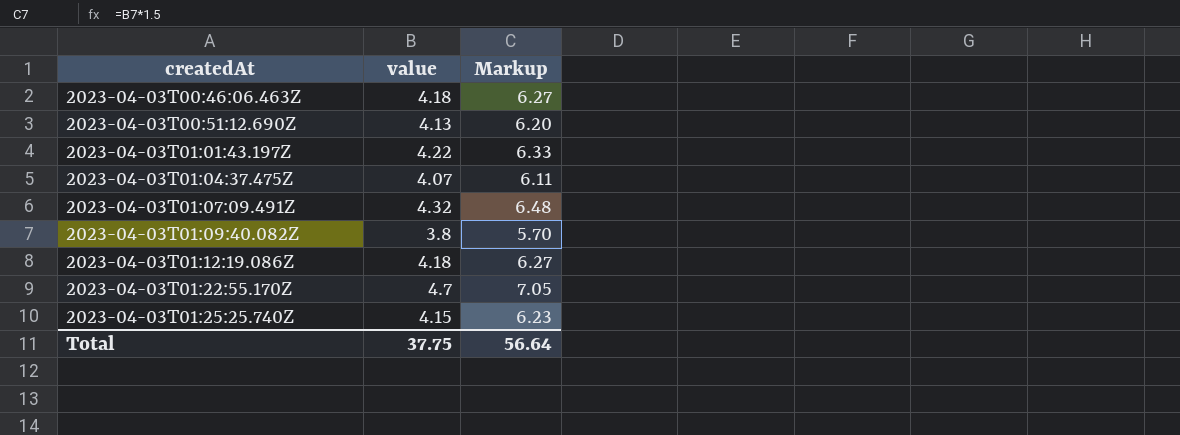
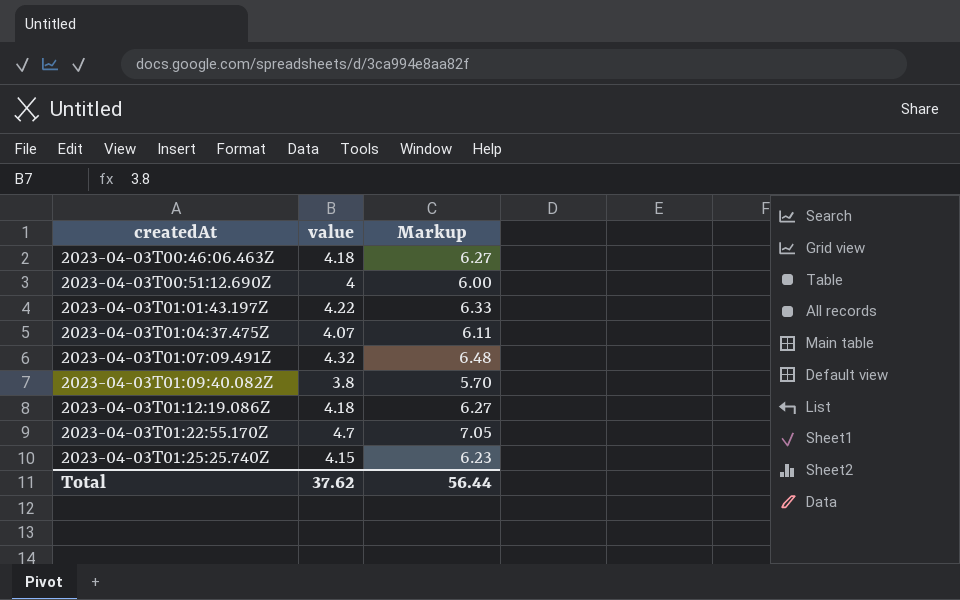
2023-04-03T00:51:12.690Z | value: 4.13 -> 4
2023-04-03T00:51:12.690Z | Markup: 6.20 -> 6.00
Total | value: 37.75 -> 37.62
Total | Markup: 56.64 -> 56.44

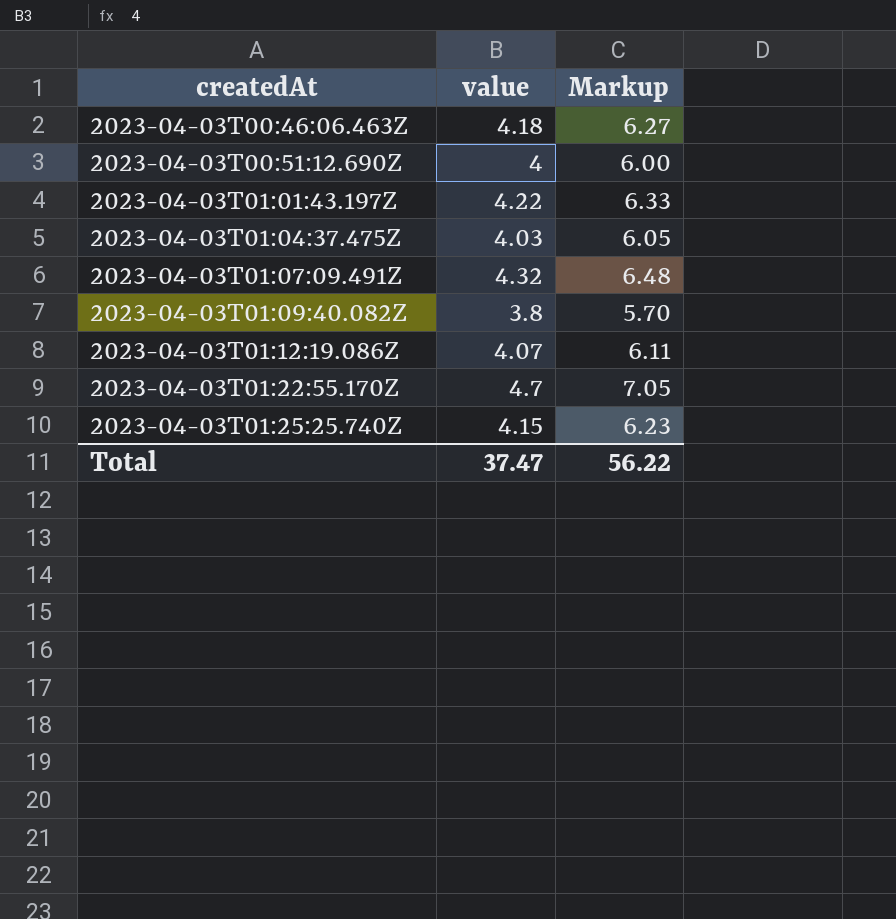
2023-04-03T01:04:37.475Z | value: 4.07 -> 4.03
2023-04-03T01:04:37.475Z | Markup: 6.11 -> 6.05
2023-04-03T01:12:19.086Z | value: 4.18 -> 4.07
2023-04-03T01:12:19.086Z | Markup: 6.27 -> 6.11
Total | value: 37.62 -> 37.47
Total | Markup: 56.44 -> 56.22

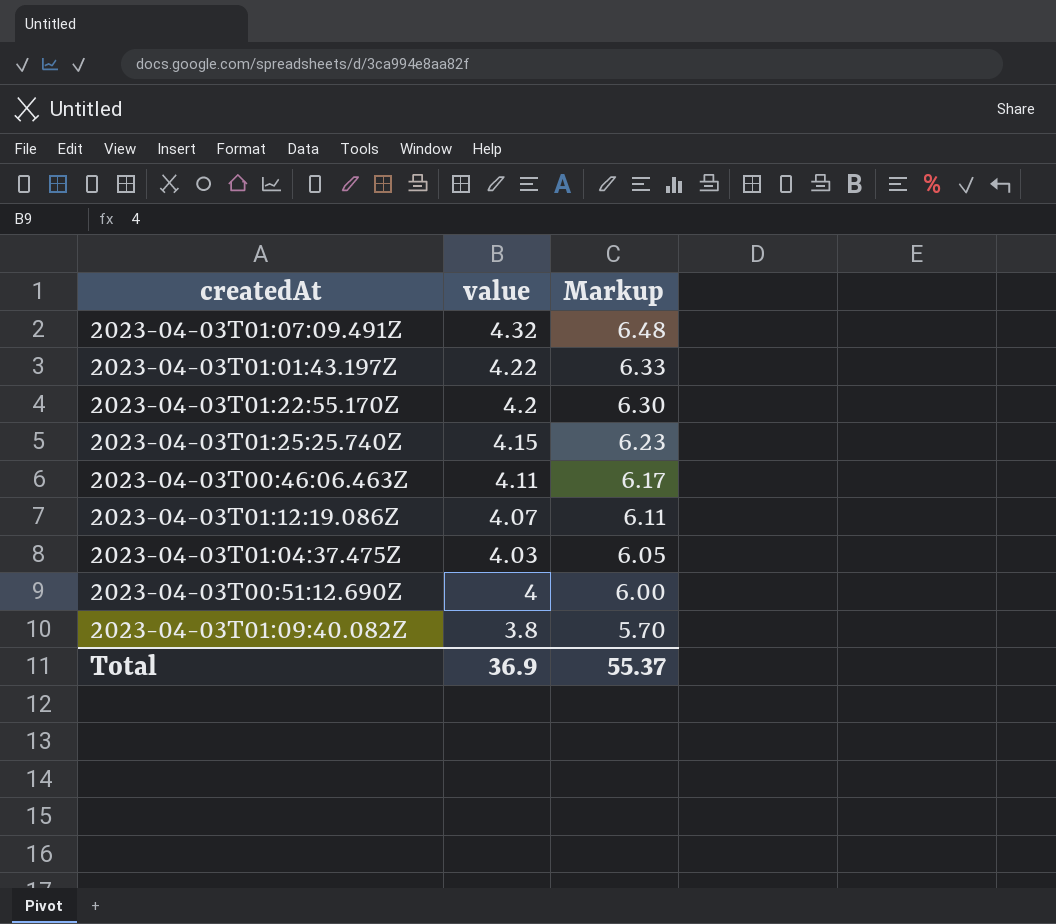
row order: createdAt ascending -> value descending
2023-04-03T01:22:55.170Z | value: 4.7 -> 4.2
2023-04-03T01:22:55.170Z | Markup: 7.05 -> 6.30
2023-04-03T00:46:06.463Z | value: 4.18 -> 4.11
2023-04-03T00:46:06.463Z | Markup: 6.27 -> 6.17
Total | value: 37.47 -> 36.9
Total | Markup: 56.22 -> 55.37

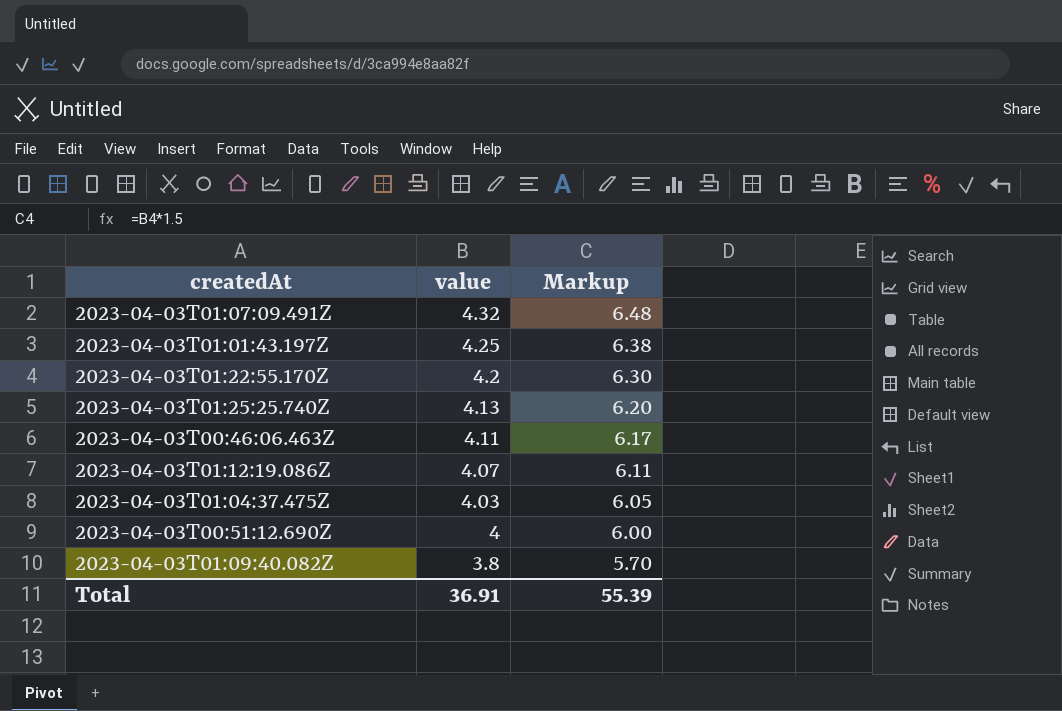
2023-04-03T01:01:43.197Z | value: 4.22 -> 4.25
2023-04-03T01:01:43.197Z | Markup: 6.33 -> 6.38
2023-04-03T01:25:25.740Z | value: 4.15 -> 4.13
2023-04-03T01:25:25.740Z | Markup: 6.23 -> 6.20
Total | value: 36.9 -> 36.91
Total | Markup: 55.37 -> 55.39

